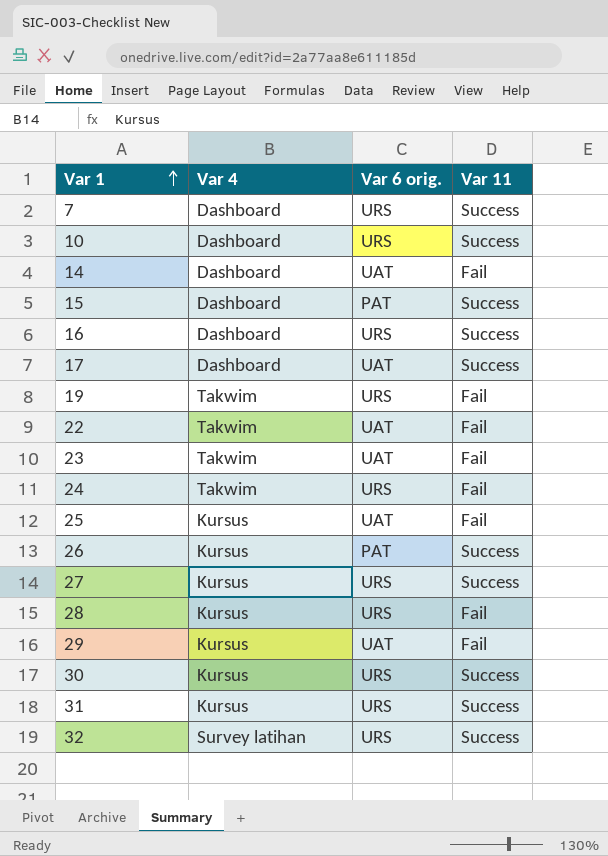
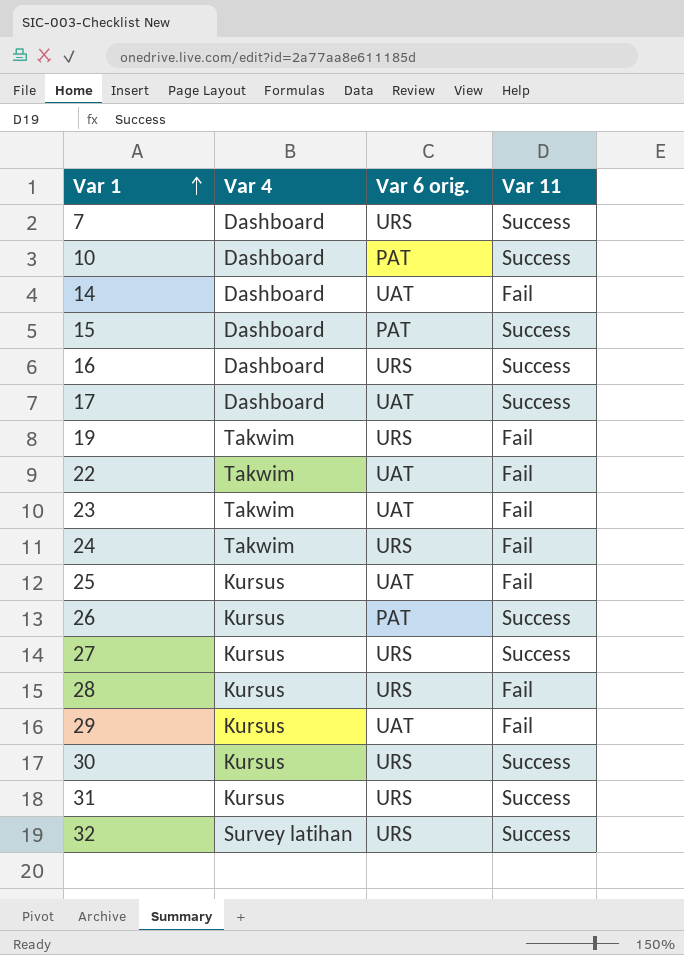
10 | Var 6 orig.: URS -> PAT

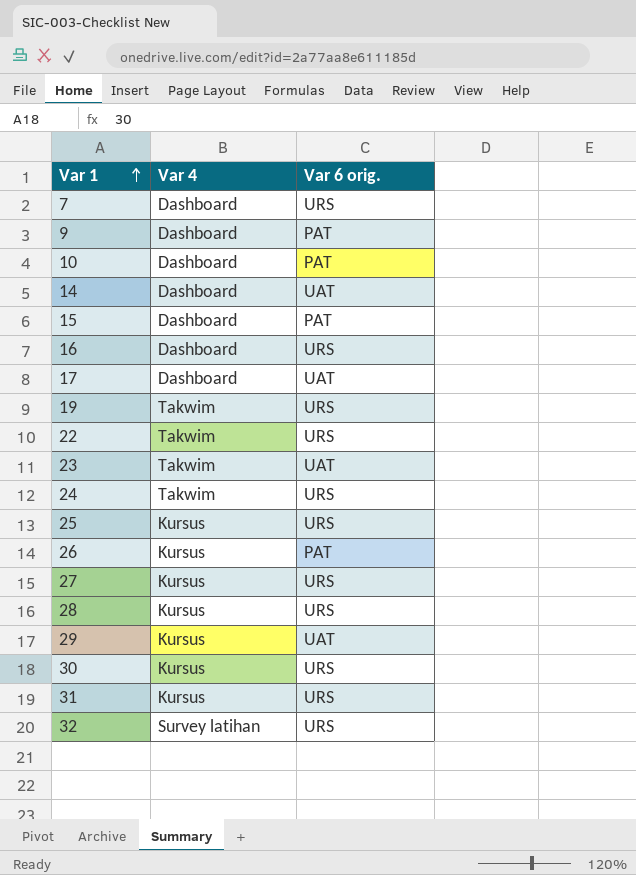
column Var 11 | position: 4 -> none
row 9: none -> Dashboard | PAT
22 | Var 6 orig.: UAT -> URS
25 | Var 6 orig.: UAT -> URS

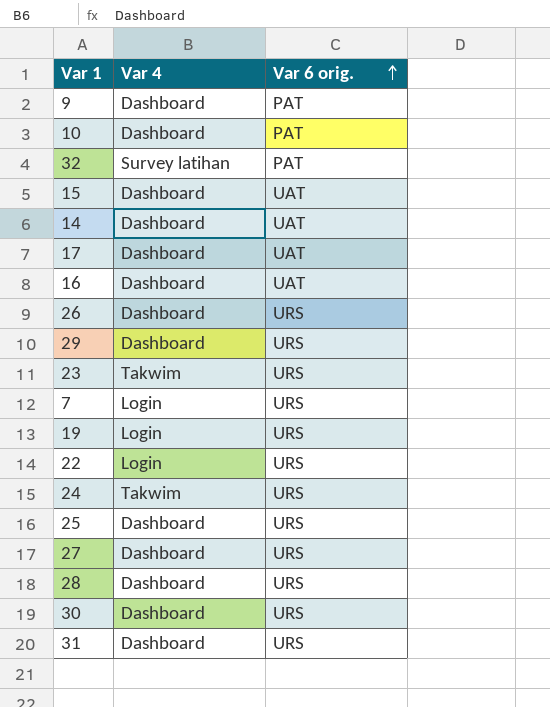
row order: Var 1 ascending -> Var 6 orig. ascending
32 | Var 6 orig.: URS -> PAT
15 | Var 6 orig.: PAT -> UAT
16 | Var 6 orig.: URS -> UAT
26 | Var 4: Kursus -> Dashboard
26 | Var 6 orig.: PAT -> URS
29 | Var 4: Kursus -> Dashboard
29 | Var 6 orig.: UAT -> URS
23 | Var 6 orig.: UAT -> URS
7 | Var 4: Dashboard -> Login
19 | Var 4: Takwim -> Login
22 | Var 4: Takwim -> Login
25 | Var 4: Kursus -> Dashboard
27 | Var 4: Kursus -> Dashboard
28 | Var 4: Kursus -> Dashboard
30 | Var 4: Kursus -> Dashboard
31 | Var 4: Kursus -> Dashboard

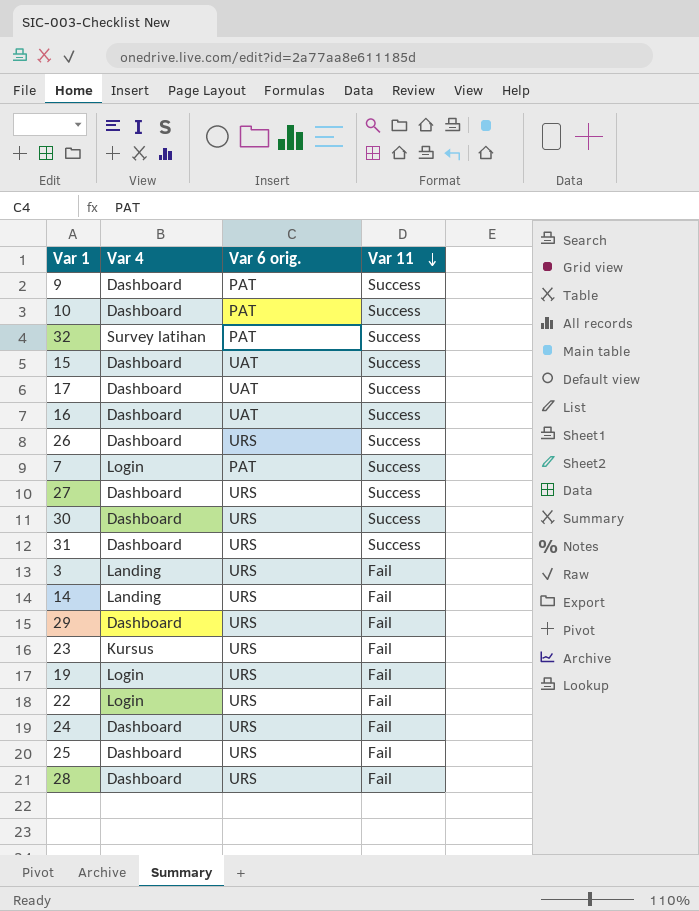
row order: Var 6 orig. ascending -> Var 11 descending
column Var 11 | position: none -> 4
7 | Var 6 orig.: URS -> PAT
row 3: none -> Landing | URS | Fail
14 | Var 4: Dashboard -> Landing
14 | Var 6 orig.: UAT -> URS
23 | Var 4: Takwim -> Kursus
24 | Var 4: Takwim -> Dashboard

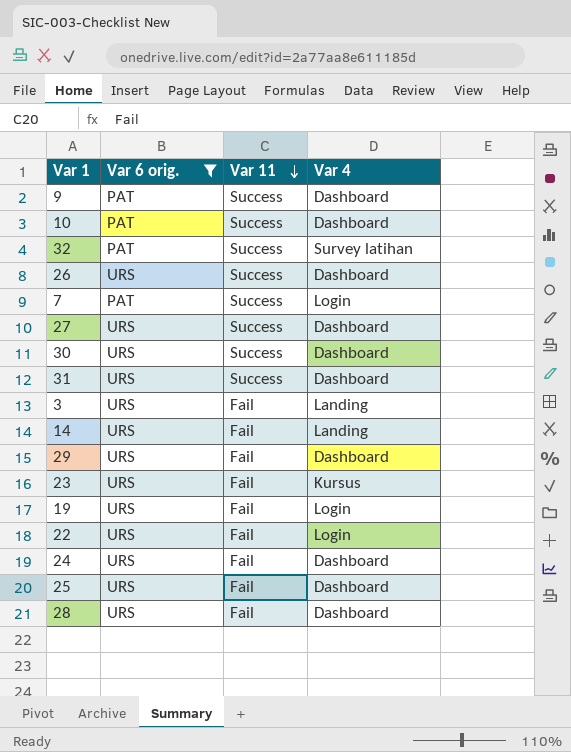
filter: none -> Var 6 orig. != UAT
column Var 4 | position: 2 -> 4

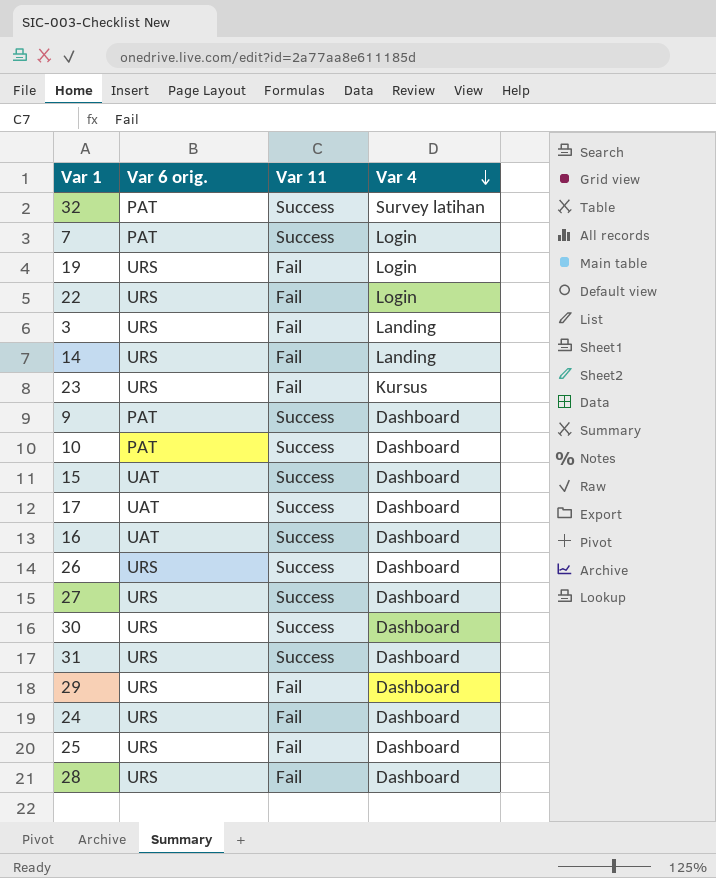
filter: Var 6 orig. != UAT -> none
row order: Var 11 descending -> Var 4 descending

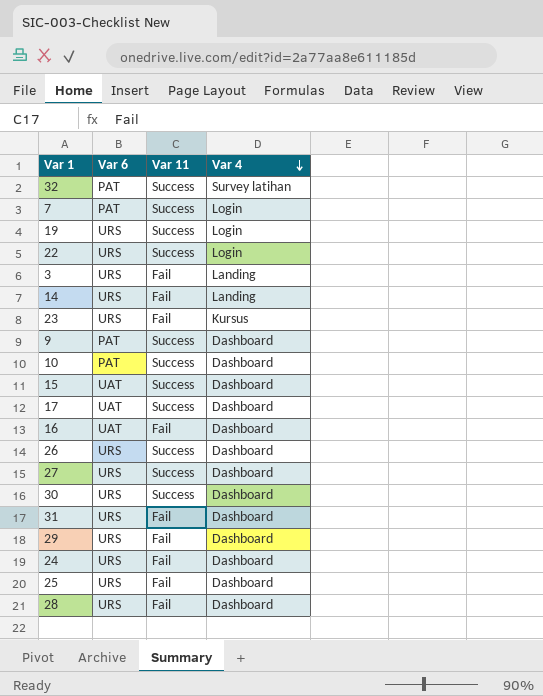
column name: Var 6 orig. -> Var 6
19 | Var 11: Fail -> Success
22 | Var 11: Fail -> Success
16 | Var 11: Success -> Fail
31 | Var 11: Success -> Fail

